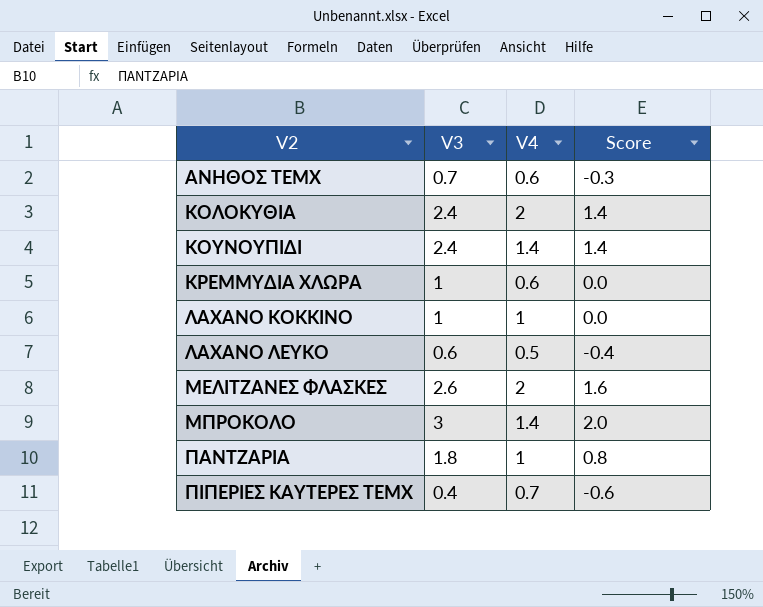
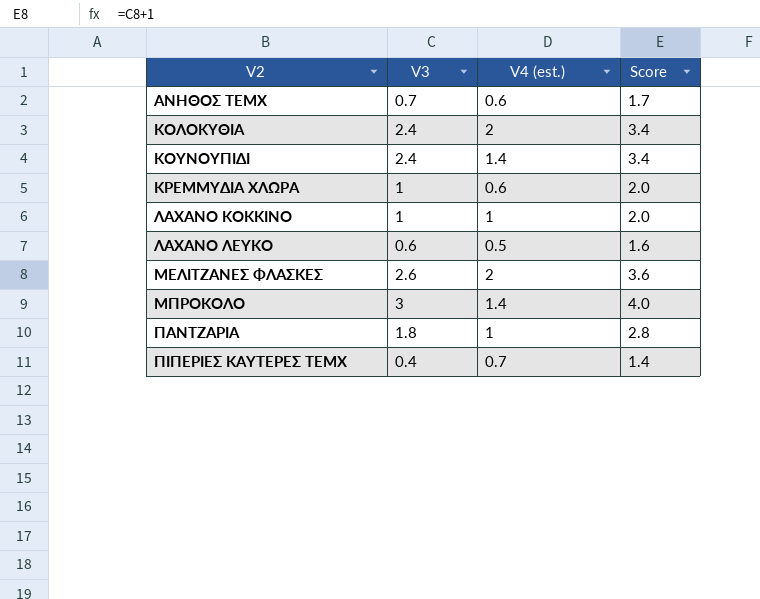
column name: V4 -> V4 (est.)
column Score | formula: [V3] - 1 -> [V3] + 1

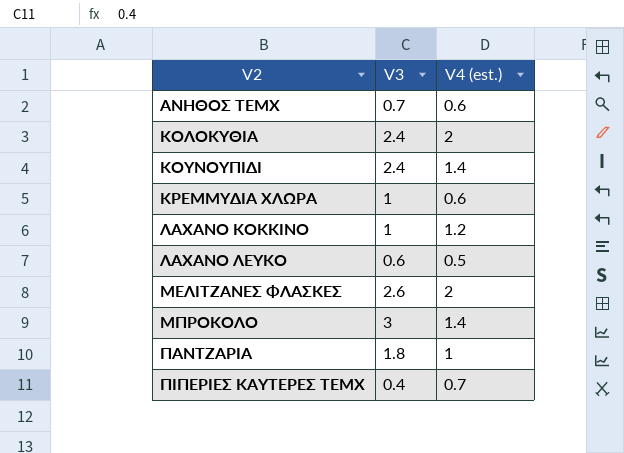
column Score | formula: [V3] + 1 -> none
ΛΑΧΑΝΟ ΚΟΚΚΙΝΟ | V4 (est.): 1 -> 1.2

